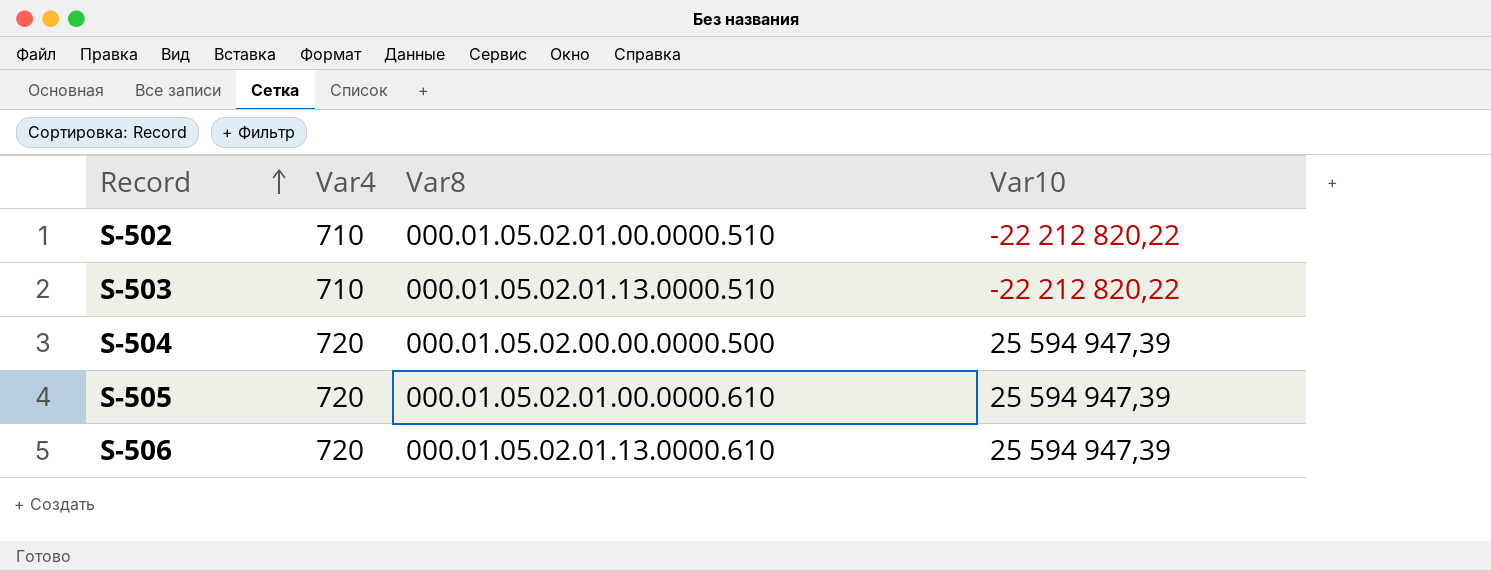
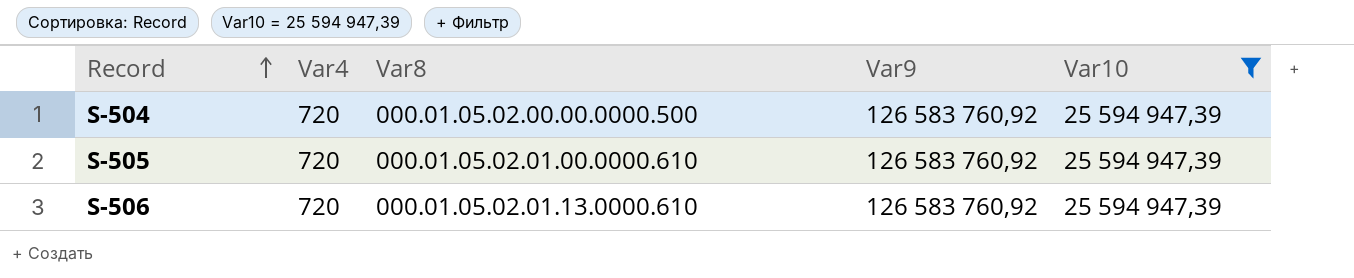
filter: none -> Var10 = 25 594 947,39
column Var9 | position: none -> 4

